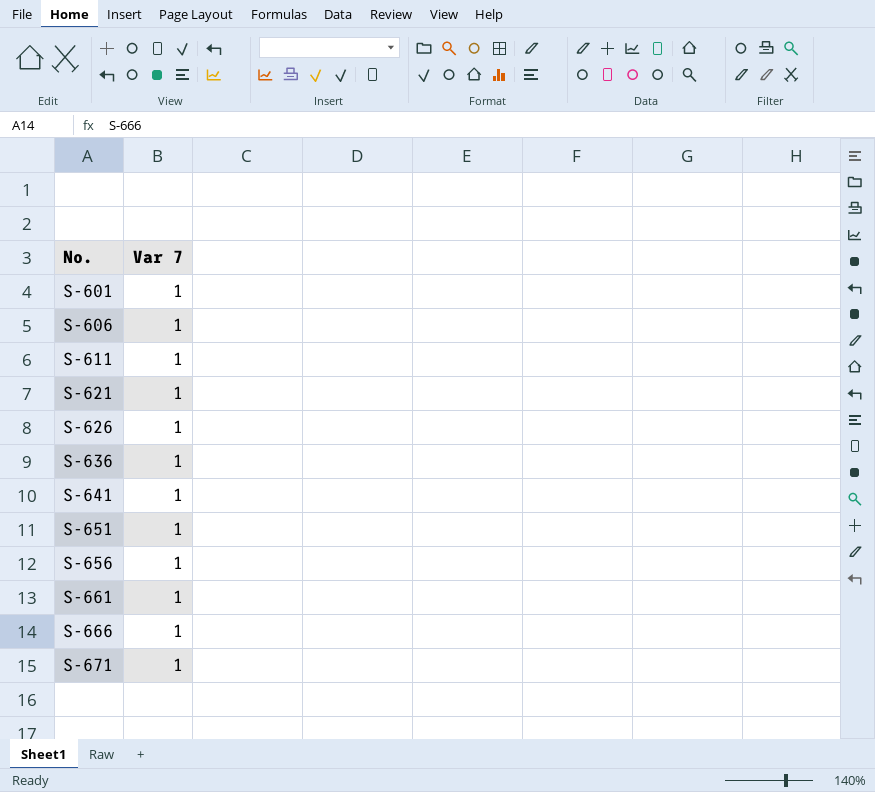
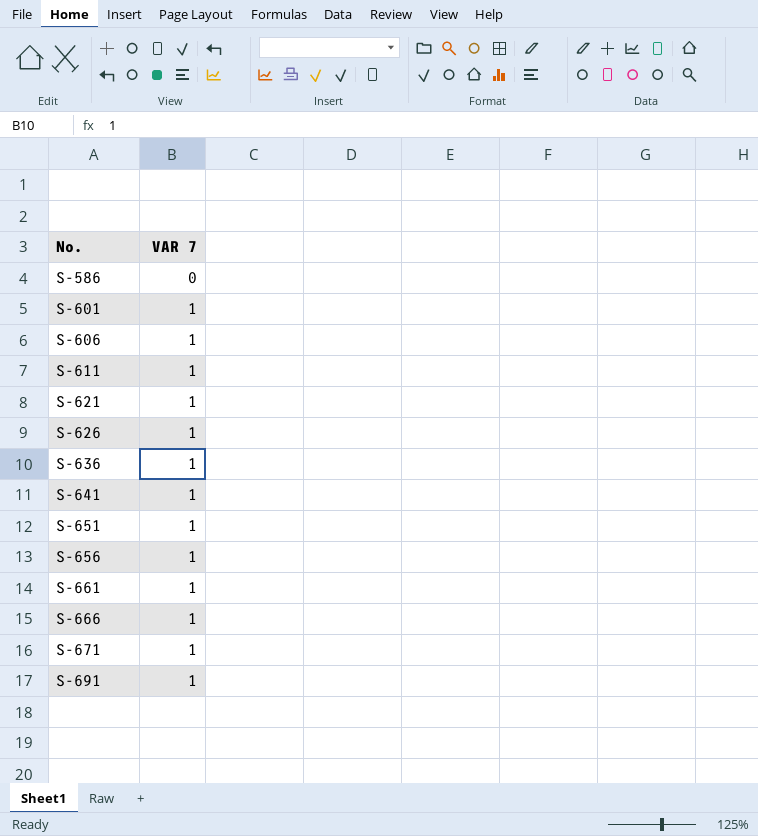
column name: Var 7 -> VAR 7
row S-586: none -> 0
row S-691: none -> 1

